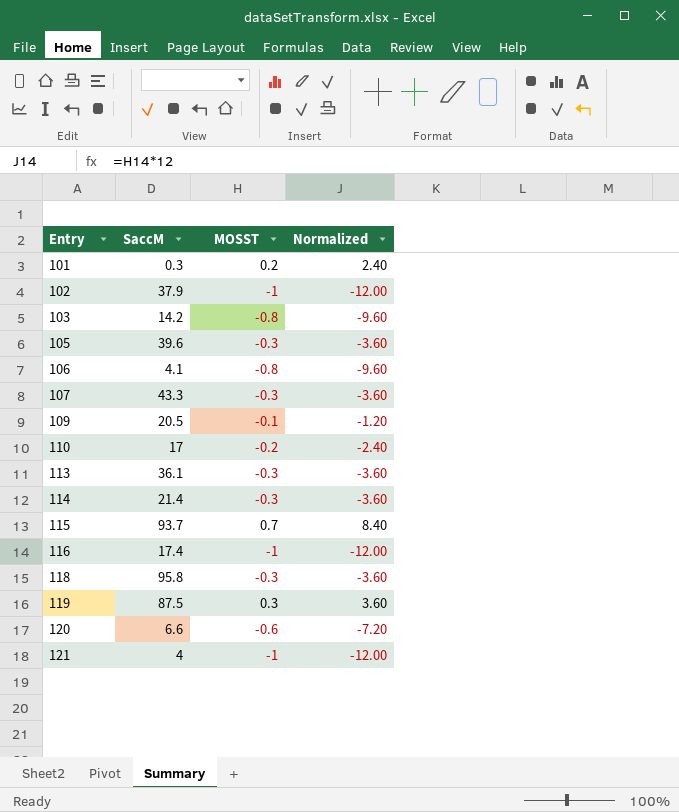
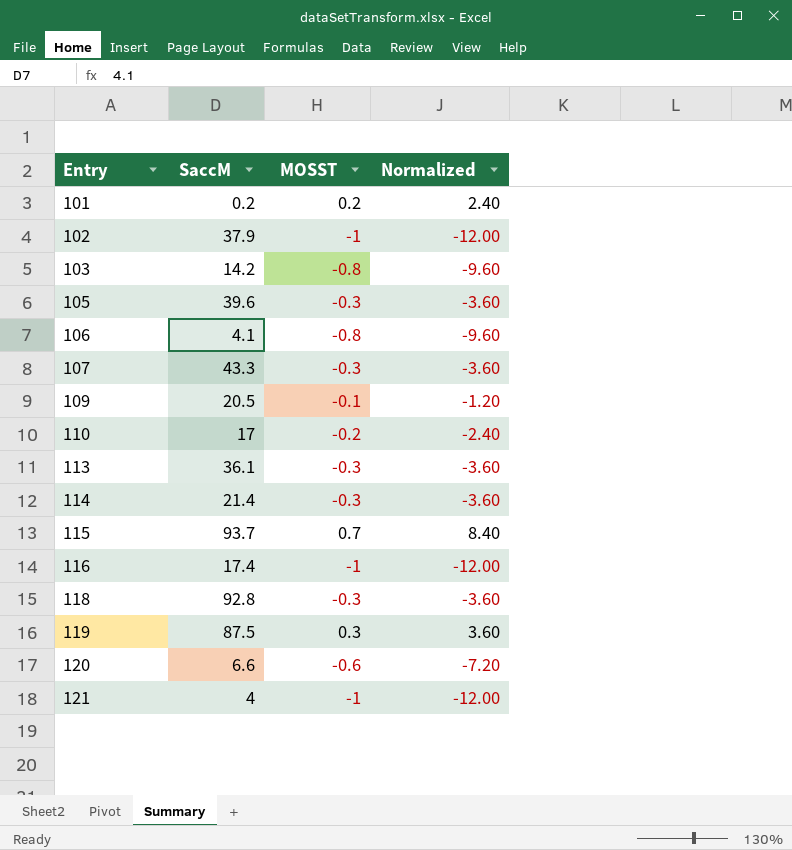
101 | SaccM: 0.3 -> 0.2
118 | SaccM: 95.8 -> 92.8

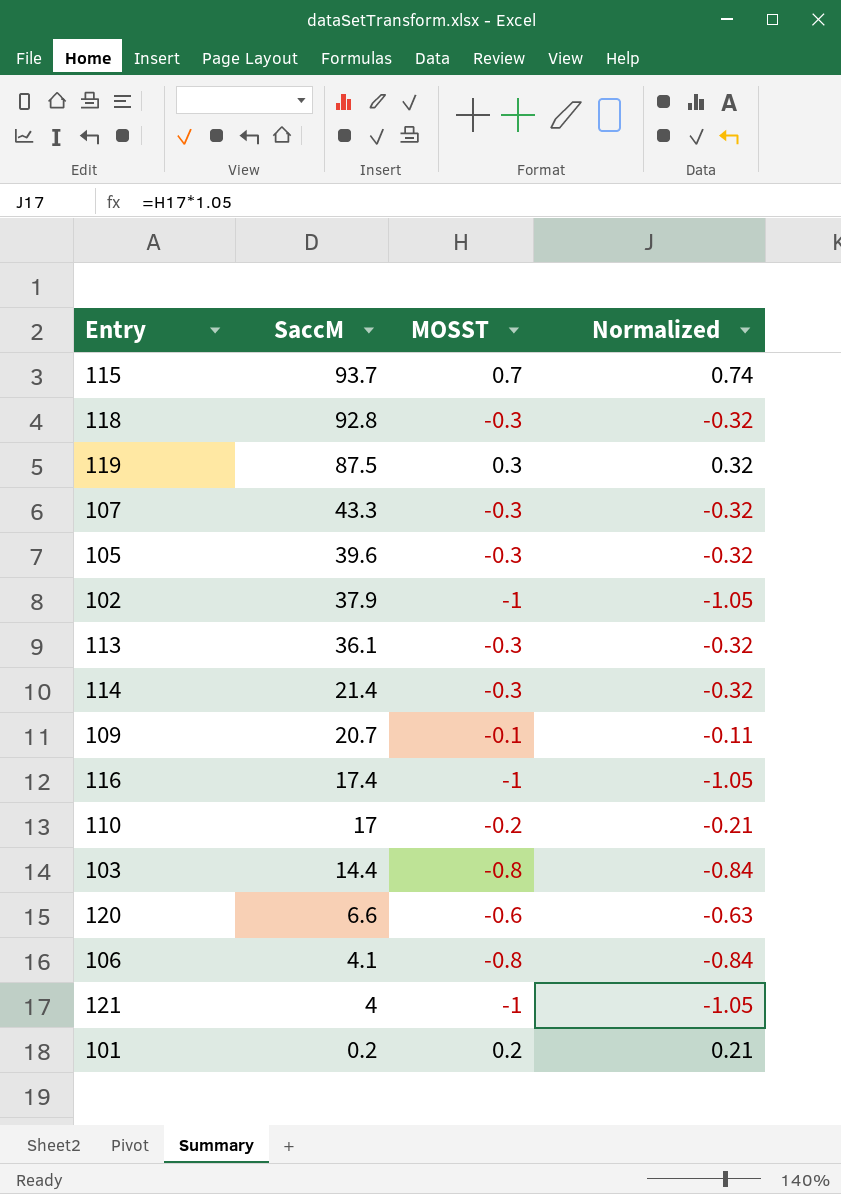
row order: Entry ascending -> SaccM descending
column Normalized | formula: [MOSST] * 12 -> [MOSST] * 1.05
109 | SaccM: 20.5 -> 20.7
103 | SaccM: 14.2 -> 14.4

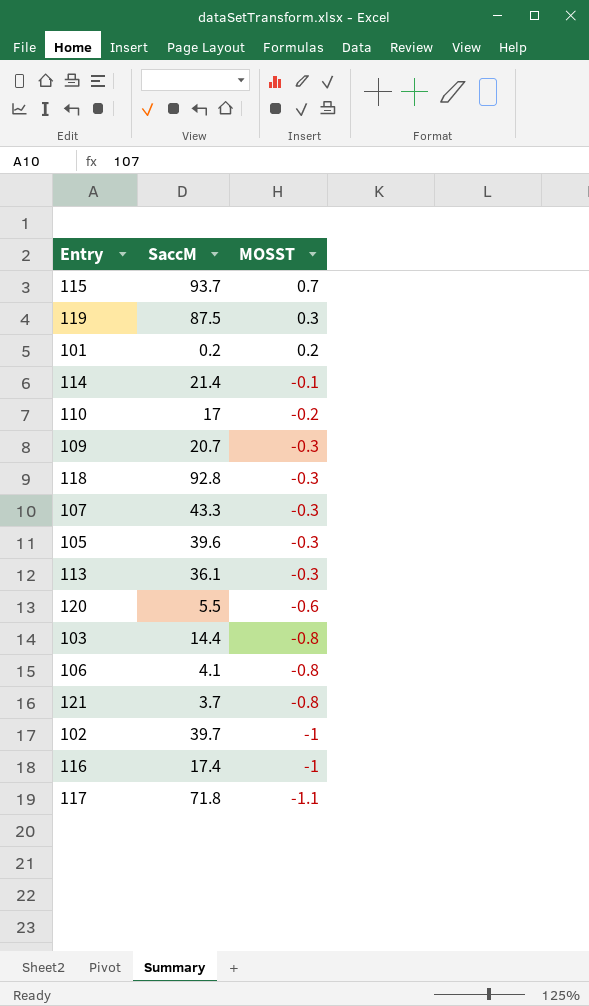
row order: SaccM descending -> MOSST descending
column Normalized | formula: [MOSST] * 1.05 -> none
114 | MOSST: -0.3 -> -0.1
109 | MOSST: -0.1 -> -0.3
120 | SaccM: 6.6 -> 5.5
121 | SaccM: 4 -> 3.7
121 | MOSST: -1 -> -0.8
102 | SaccM: 37.9 -> 39.7
row 117: none -> 71.8 | -1.1

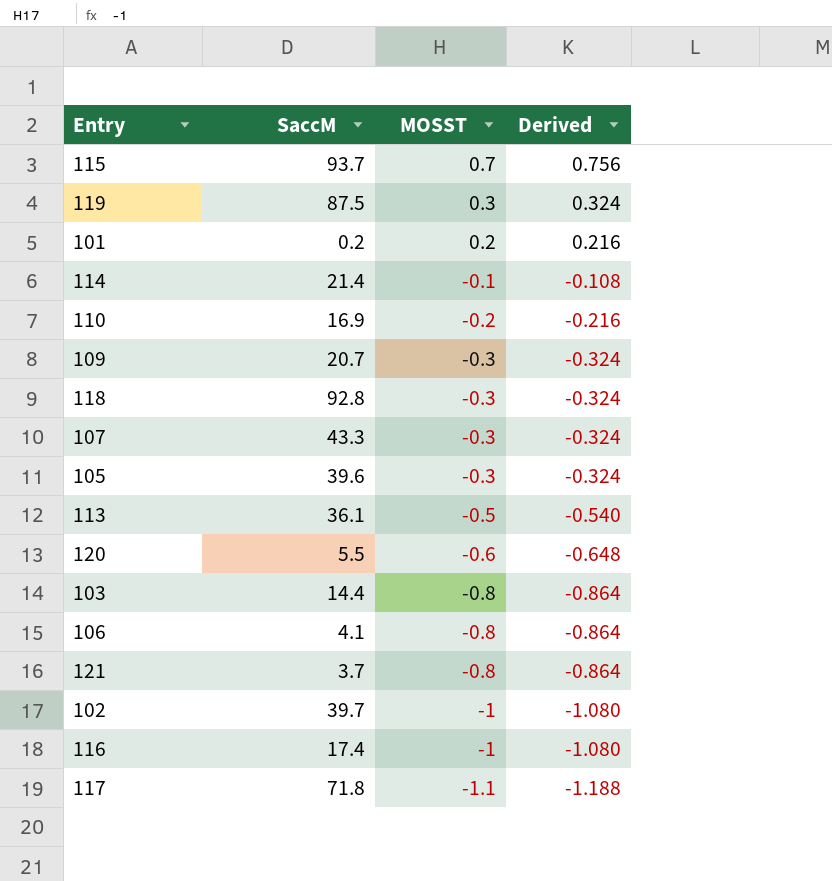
column Derived | formula: none -> [MOSST] * 1.08
110 | SaccM: 17 -> 16.9
113 | MOSST: -0.3 -> -0.5

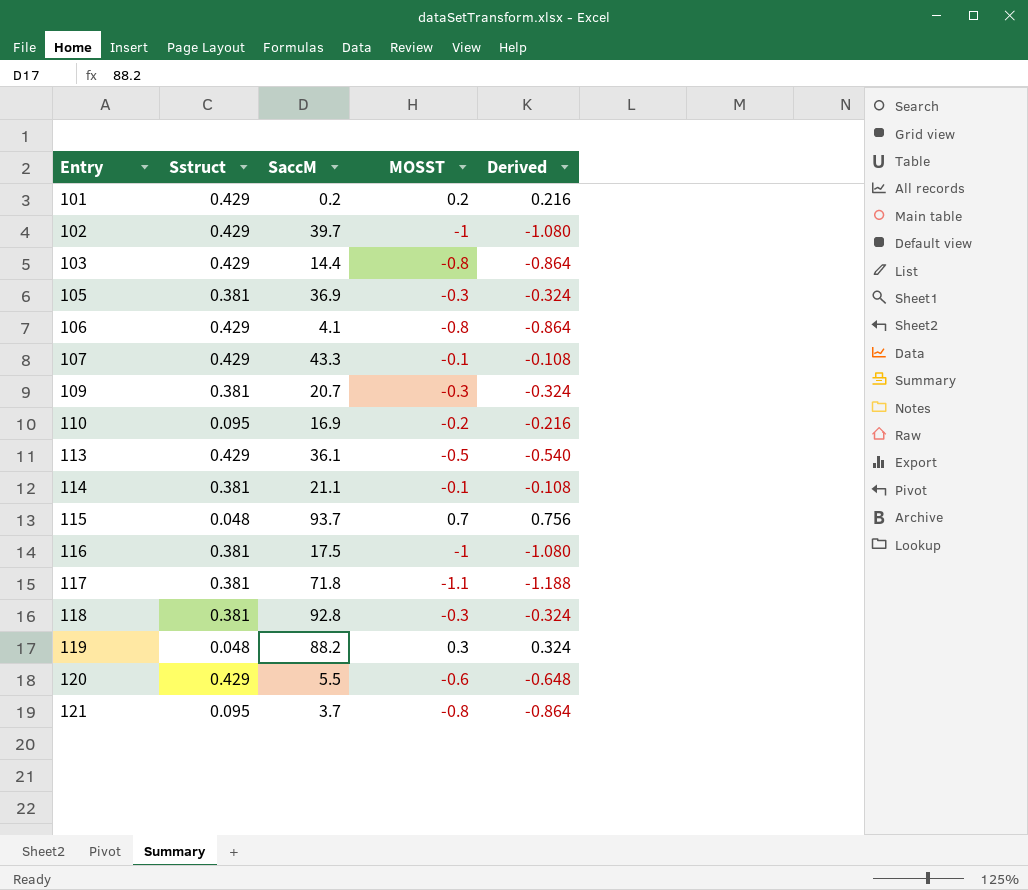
row order: MOSST descending -> Entry ascending
column Sstruct | position: none -> 2
105 | SaccM: 39.6 -> 36.9
107 | MOSST: -0.3 -> -0.1
107 | Derived: -0.324 -> -0.108
114 | SaccM: 21.4 -> 21.1
116 | SaccM: 17.4 -> 17.5
119 | SaccM: 87.5 -> 88.2

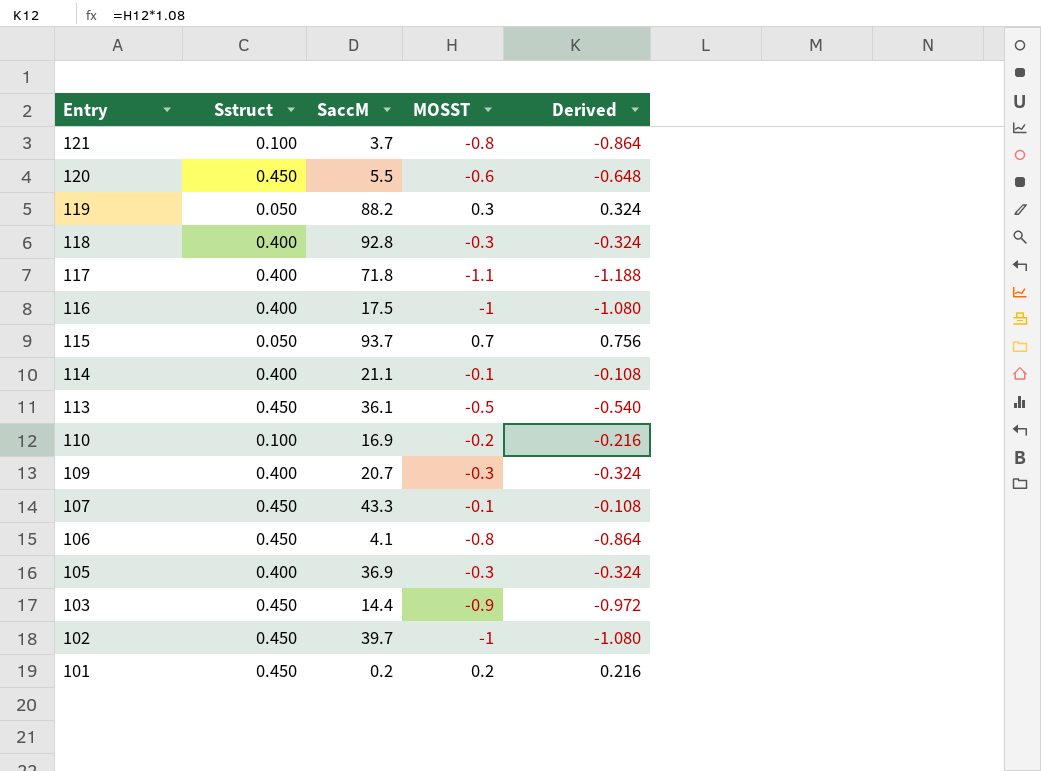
row order: Entry ascending -> Entry descending
121 | Sstruct: 0.095 -> 0.100
120 | Sstruct: 0.429 -> 0.450
119 | Sstruct: 0.048 -> 0.050
118 | Sstruct: 0.381 -> 0.400
117 | Sstruct: 0.381 -> 0.400
116 | Sstruct: 0.381 -> 0.400
115 | Sstruct: 0.048 -> 0.050
114 | Sstruct: 0.381 -> 0.400
113 | Sstruct: 0.429 -> 0.450
110 | Sstruct: 0.095 -> 0.100
109 | Sstruct: 0.381 -> 0.400
107 | Sstruct: 0.429 -> 0.450
106 | Sstruct: 0.429 -> 0.450
105 | Sstruct: 0.381 -> 0.400
103 | Sstruct: 0.429 -> 0.450
103 | MOSST: -0.8 -> -0.9
103 | Derived: -0.864 -> -0.972
102 | Sstruct: 0.429 -> 0.450
101 | Sstruct: 0.429 -> 0.450

